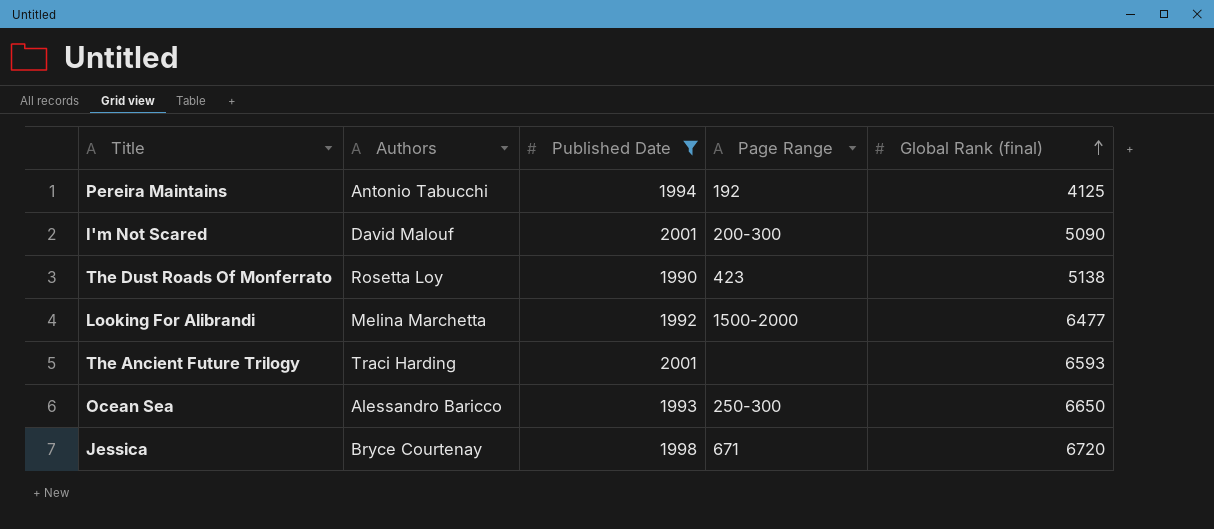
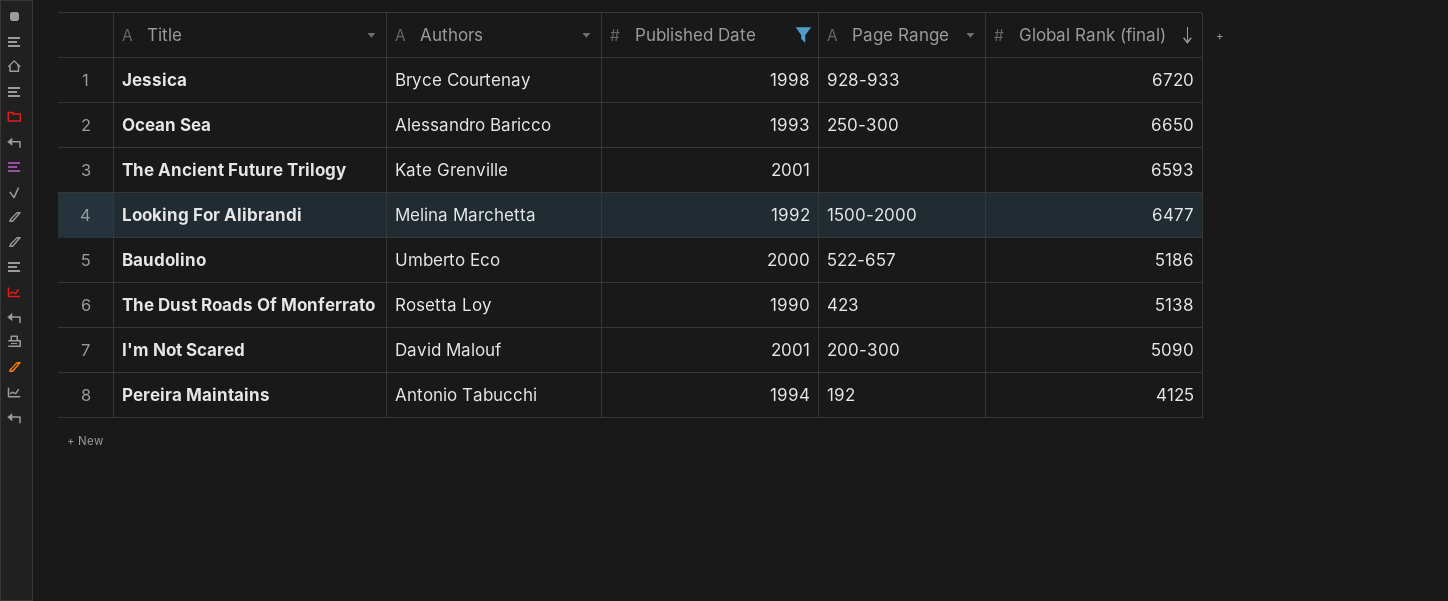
row order: Global Rank (final) ascending -> Global Rank (final) descending
Jessica | Page Range: 671 -> 928-933
The Ancient Future Trilogy | Authors: Traci Harding -> Kate Grenville
row Baudolino: none -> Umberto Eco | 2000 | 522-657 | 5186

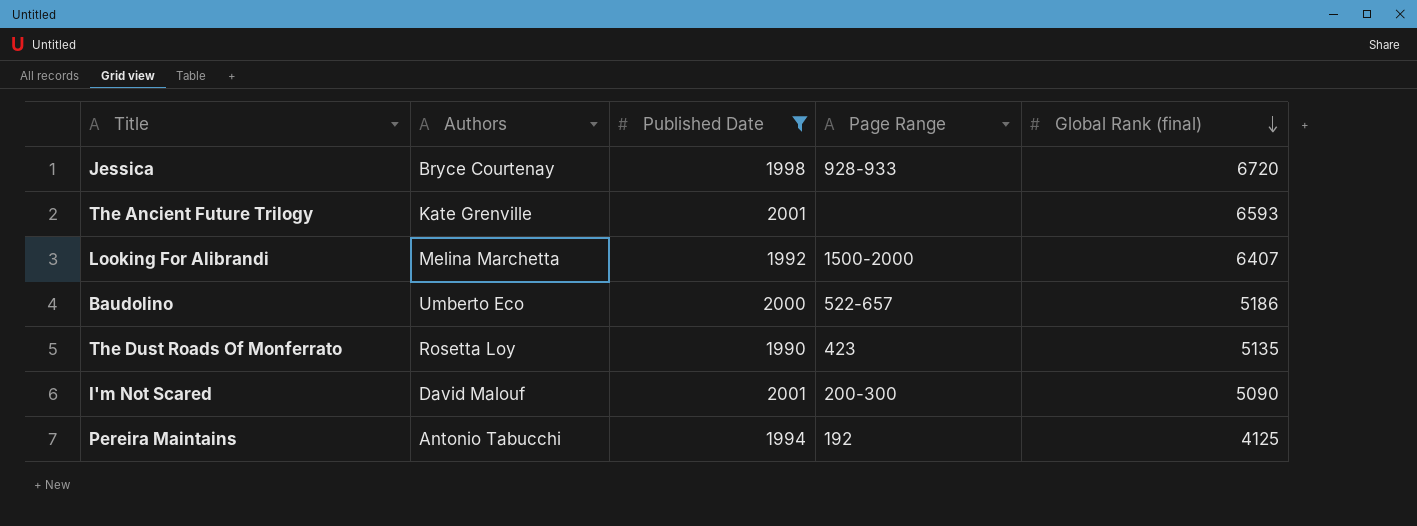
row Ocean Sea: Alessandro Baricco | 1993 | 250-300 | 6650 -> none
Looking For Alibrandi | Global Rank (final): 6477 -> 6407
The Dust Roads Of Monferrato | Global Rank (final): 5138 -> 5135

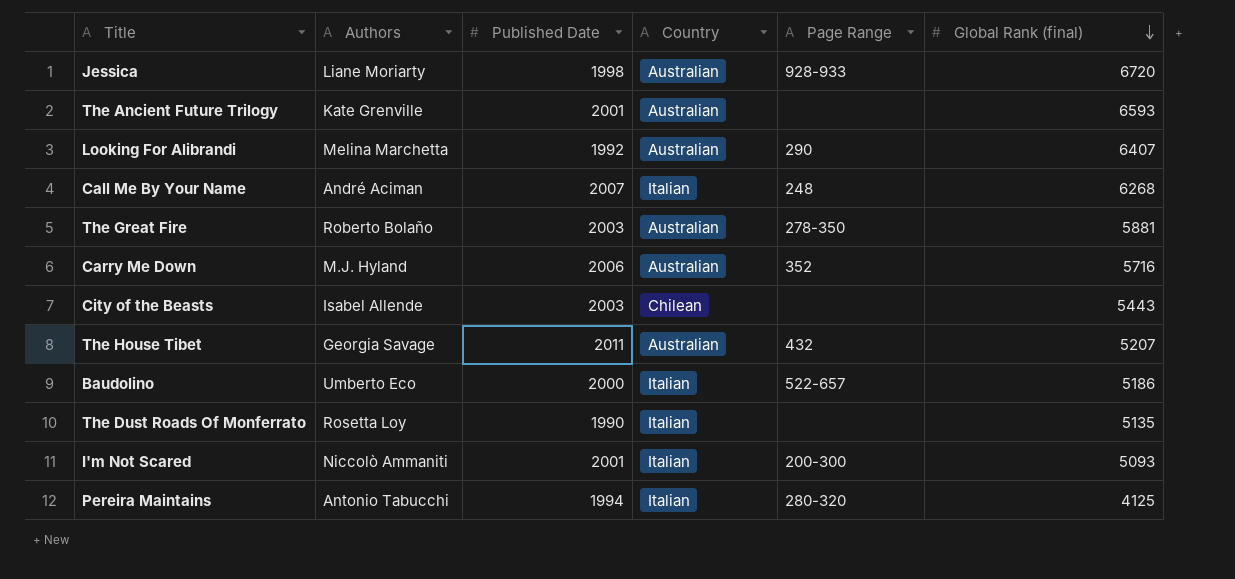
filter: Published Date <= 2001 -> none
column Country | position: none -> 4
Jessica | Authors: Bryce Courtenay -> Liane Moriarty
Looking For Alibrandi | Page Range: 1500-2000 -> 290
The Dust Roads Of Monferrato | Page Range: 423 -> none
I'm Not Scared | Authors: David Malouf -> Niccolò Ammaniti
I'm Not Scared | Global Rank (final): 5090 -> 5093
Pereira Maintains | Page Range: 192 -> 280-320

